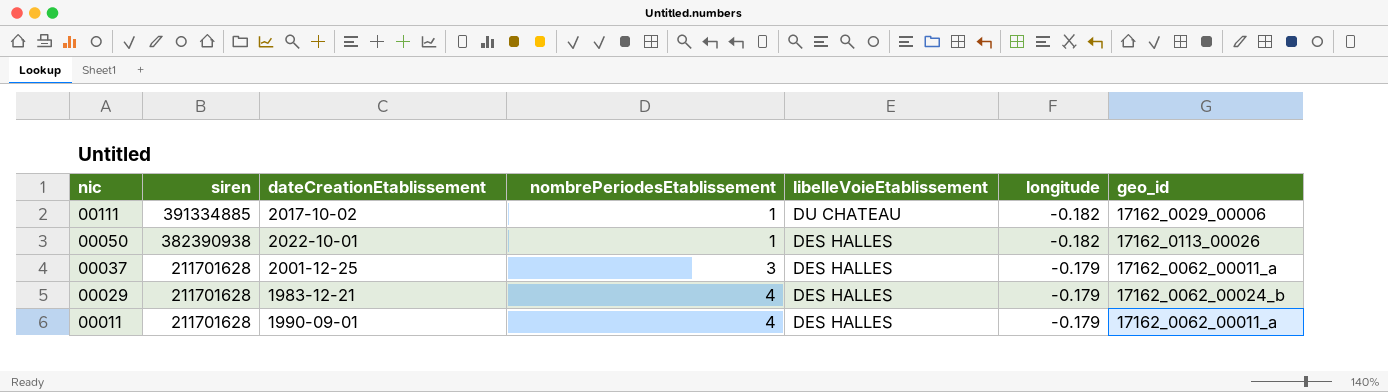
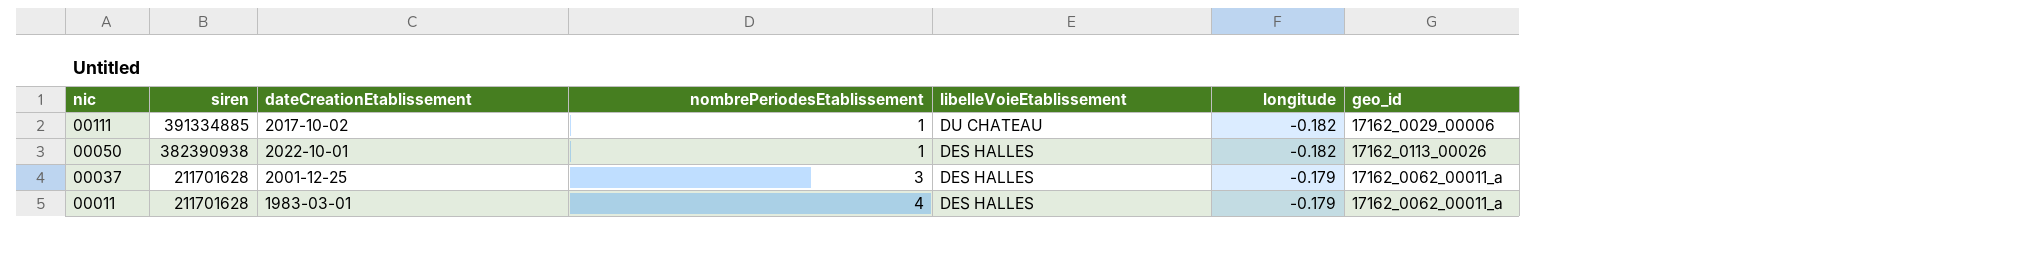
row 00029: 211701628 | 1983-12-21 | 4 | DES HALLES | -0.179 | 17162_0062_00024_b -> none
00011 | dateCreationEtablissement: 1990-09-01 -> 1983-03-01

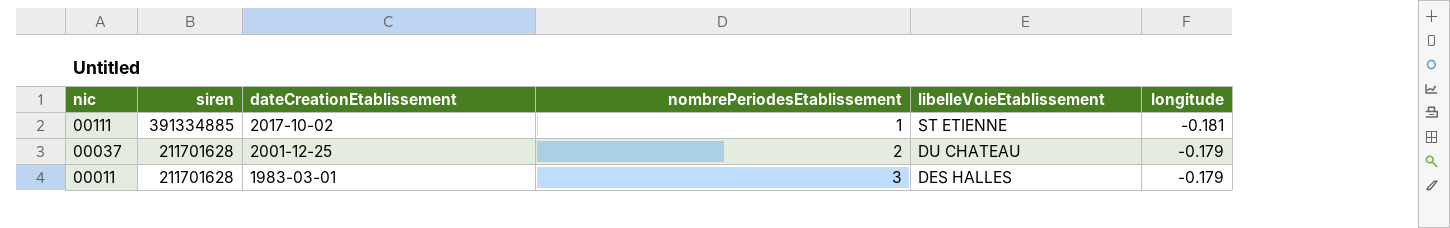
column geo_id | position: 7 -> none
row 00050: 382390938 | 2022-10-01 | 1 | DES HALLES | -0.182 | 17162_0113_00026 -> none
00111 | libelleVoieEtablissement: DU CHATEAU -> ST ETIENNE
00111 | longitude: -0.182 -> -0.181
00037 | nombrePeriodesEtablissement: 3 -> 2
00037 | libelleVoieEtablissement: DES HALLES -> DU CHATEAU
00011 | nombrePeriodesEtablissement: 4 -> 3

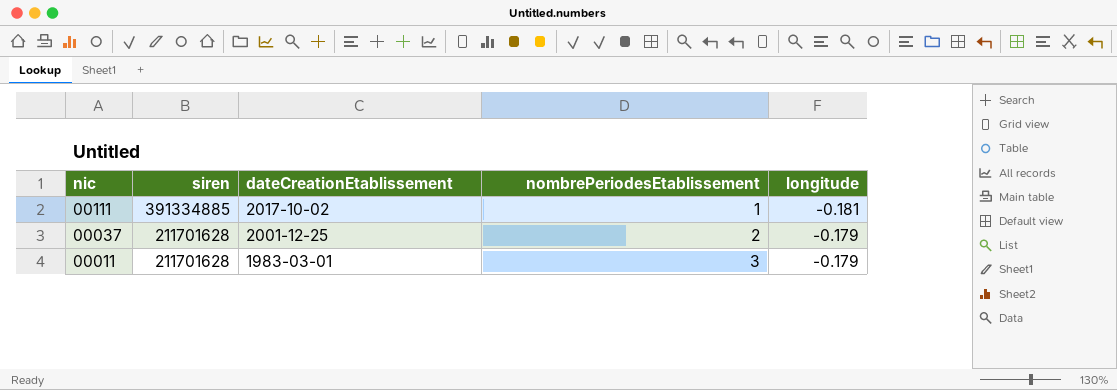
column libelleVoieEtablissement | position: 5 -> none

